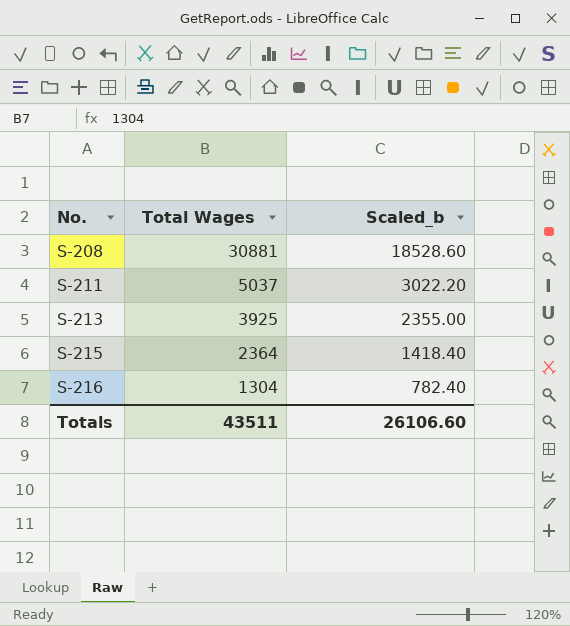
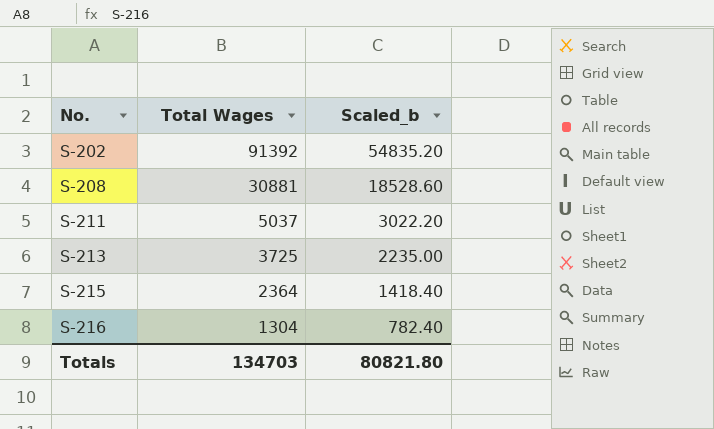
row S-202: none -> 91392 | 54835.20
S-213 | Total Wages: 3925 -> 3725
S-213 | Scaled_b: 2355.00 -> 2235.00
Totals | Total Wages: 43511 -> 134703
Totals | Scaled_b: 26106.60 -> 80821.80

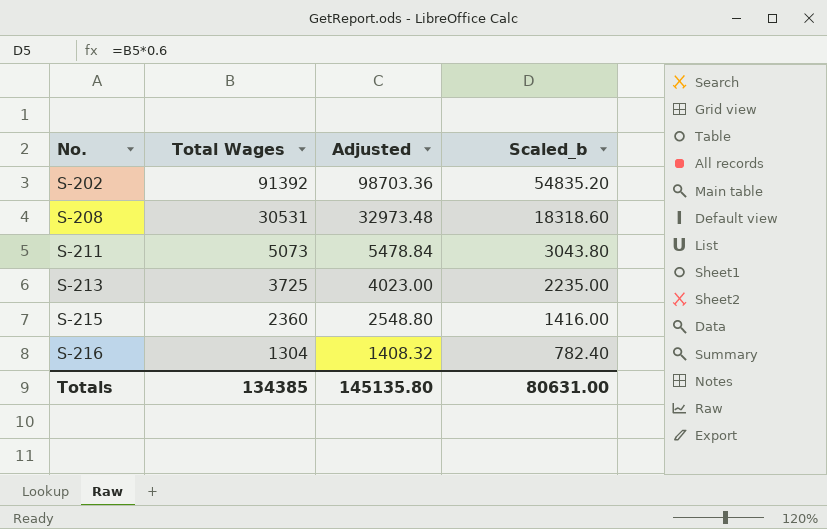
column Adjusted | formula: none -> [Total Wages] * 1.08
S-208 | Total Wages: 30881 -> 30531
S-208 | Scaled_b: 18528.60 -> 18318.60
S-211 | Total Wages: 5037 -> 5073
S-211 | Scaled_b: 3022.20 -> 3043.80
S-215 | Total Wages: 2364 -> 2360
S-215 | Scaled_b: 1418.40 -> 1416.00
Totals | Total Wages: 134703 -> 134385
Totals | Scaled_b: 80821.80 -> 80631.00

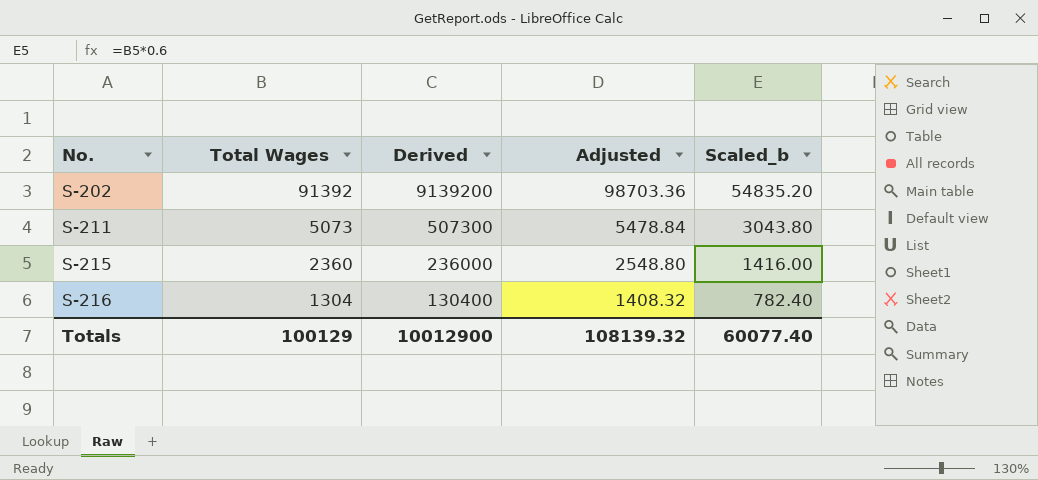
column Derived | formula: none -> [Total Wages] * 100
row S-208: 30531 | 32973.48 | 18318.60 -> none
row S-213: 3725 | 4023.00 | 2235.00 -> none
Totals | Total Wages: 134385 -> 100129
Totals | Adjusted: 145135.80 -> 108139.32
Totals | Scaled_b: 80631.00 -> 60077.40

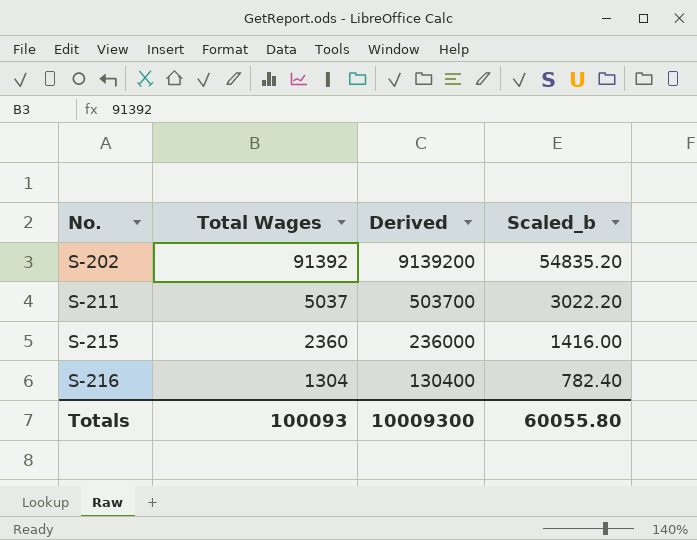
column Adjusted | formula: [Total Wages] * 1.08 -> none
S-211 | Total Wages: 5073 -> 5037
S-211 | Derived: 507300 -> 503700
S-211 | Scaled_b: 3043.80 -> 3022.20
Totals | Total Wages: 100129 -> 100093
Totals | Derived: 10012900 -> 10009300
Totals | Scaled_b: 60077.40 -> 60055.80

